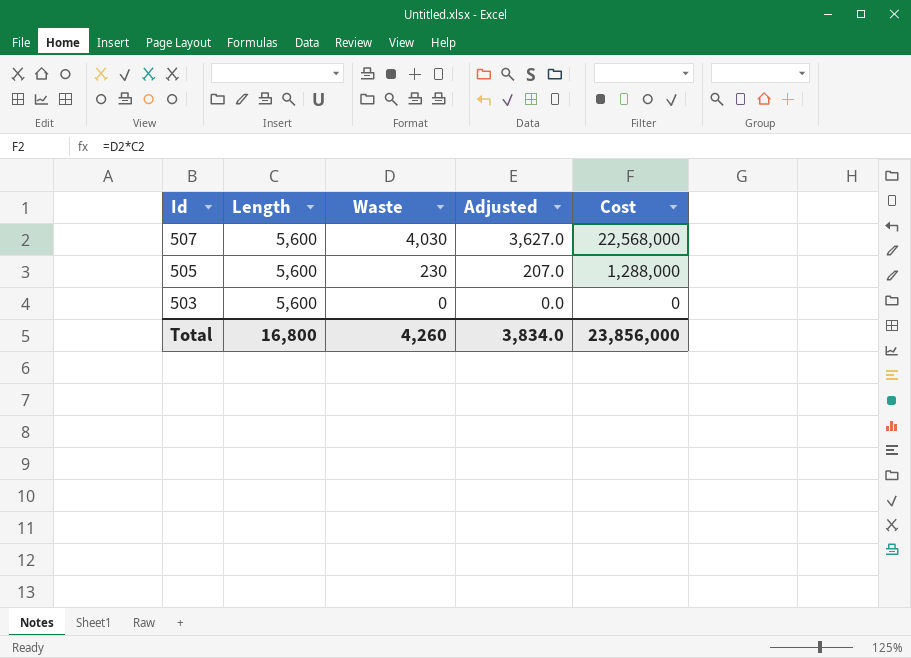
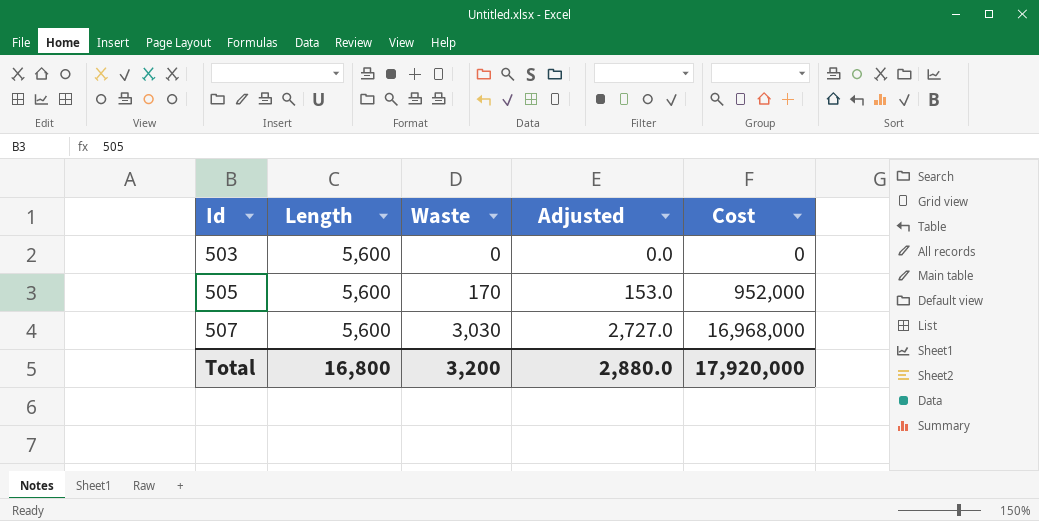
row order: Id descending -> Id ascending
505 | Waste: 230 -> 170
505 | Adjusted: 207.0 -> 153.0
505 | Cost: 1,288,000 -> 952,000
507 | Waste: 4,030 -> 3,030
507 | Adjusted: 3,627.0 -> 2,727.0
507 | Cost: 22,568,000 -> 16,968,000
Total | Waste: 4,260 -> 3,200
Total | Adjusted: 3,834.0 -> 2,880.0
Total | Cost: 23,856,000 -> 17,920,000

